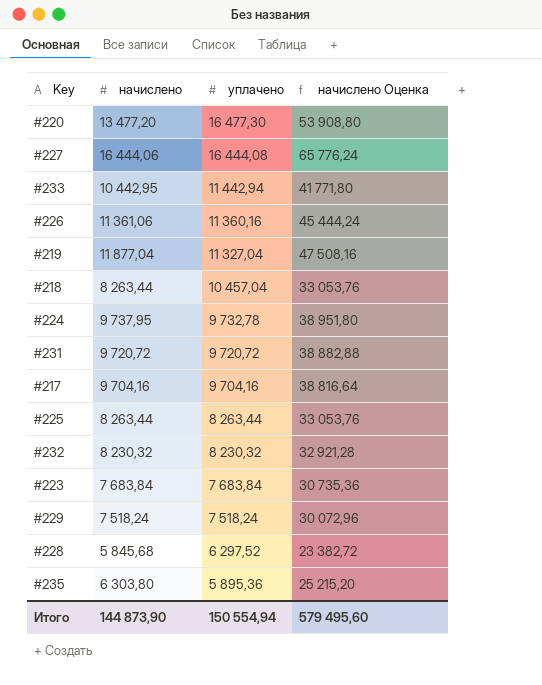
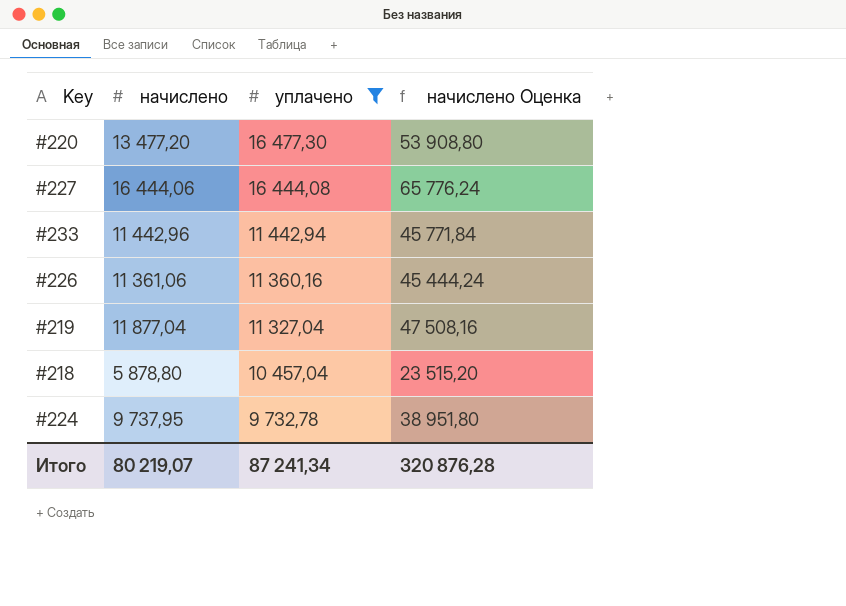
filter: none -> уплачено >= 9 732,78
#233 | начислено: 10 442,95 -> 11 442,96
#233 | начислено Оценка: 41 771,80 -> 45 771,84
#218 | начислено: 8 263,44 -> 5 878,80
#218 | начислено Оценка: 33 053,76 -> 23 515,20
Итого | начислено: 144 873,90 -> 80 219,07
Итого | уплачено: 150 554,94 -> 87 241,34
Итого | начислено Оценка: 579 495,60 -> 320 876,28

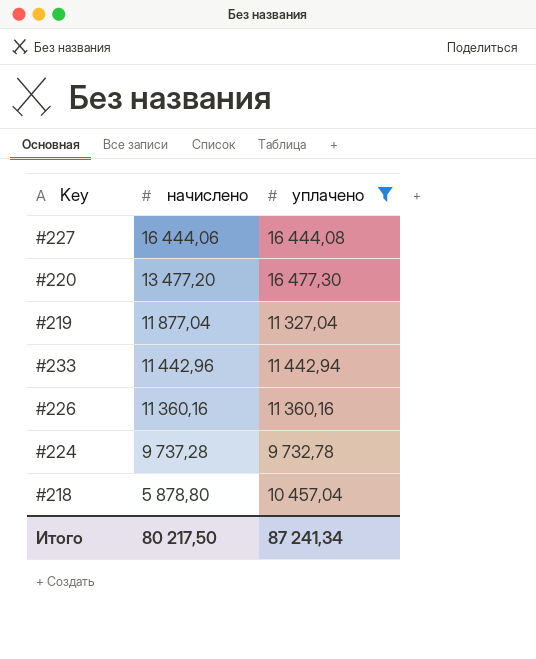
row order: уплачено descending -> начислено descending
column начислено Оценка | formula: [начислено] * 4 -> none
#226 | начислено: 11 361,06 -> 11 360,16
#224 | начислено: 9 737,95 -> 9 737,28
Итого | начислено: 80 219,07 -> 80 217,50

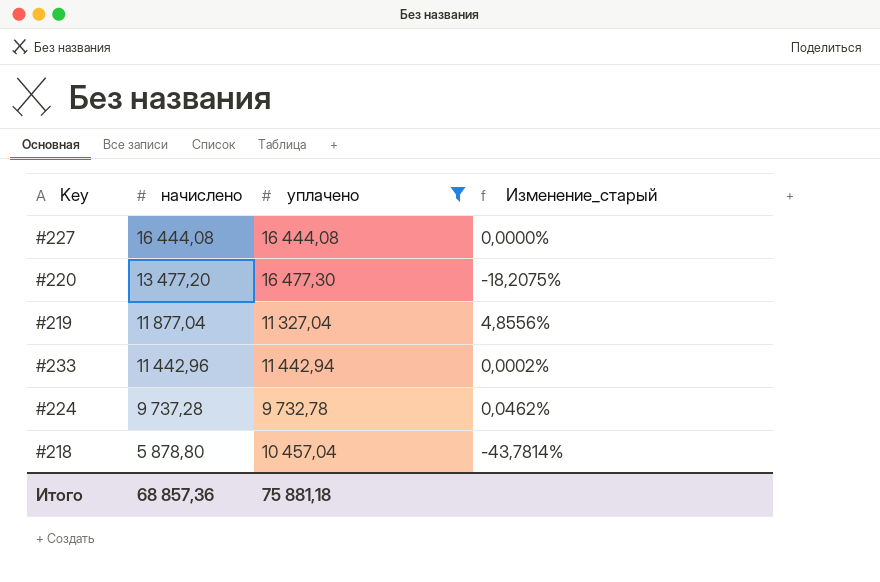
column Изменение_старый | formula: none -> ([начислено] - [уплачено]) / [уплачено]
row #226: 11 360,16 | 11 360,16 -> none
#227 | начислено: 16 444,06 -> 16 444,08
Итого | начислено: 80 217,50 -> 68 857,36
Итого | уплачено: 87 241,34 -> 75 881,18

